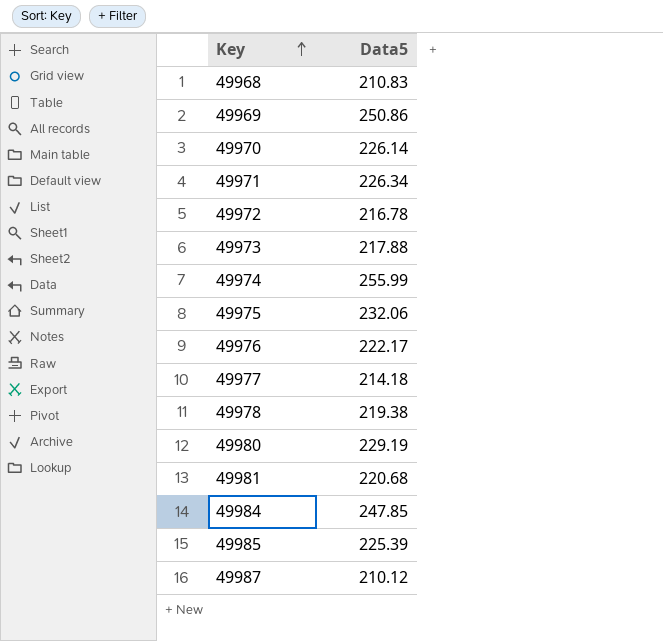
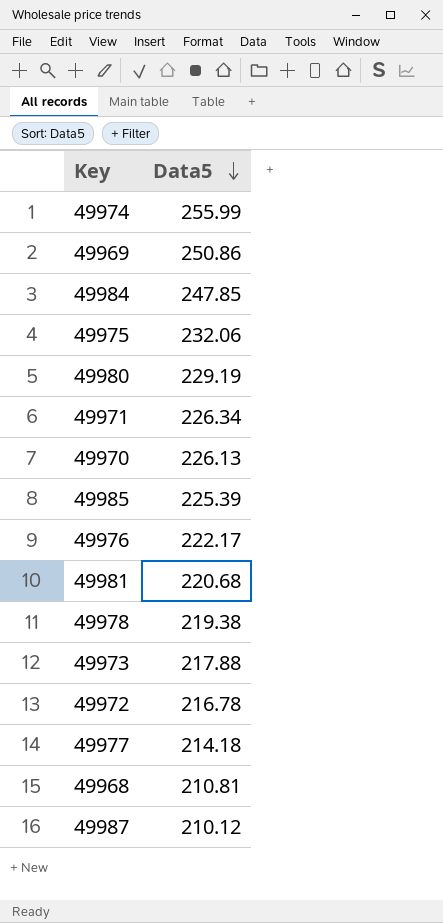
row order: Key ascending -> Data5 descending
49970 | Data5: 226.14 -> 226.13
49968 | Data5: 210.83 -> 210.81

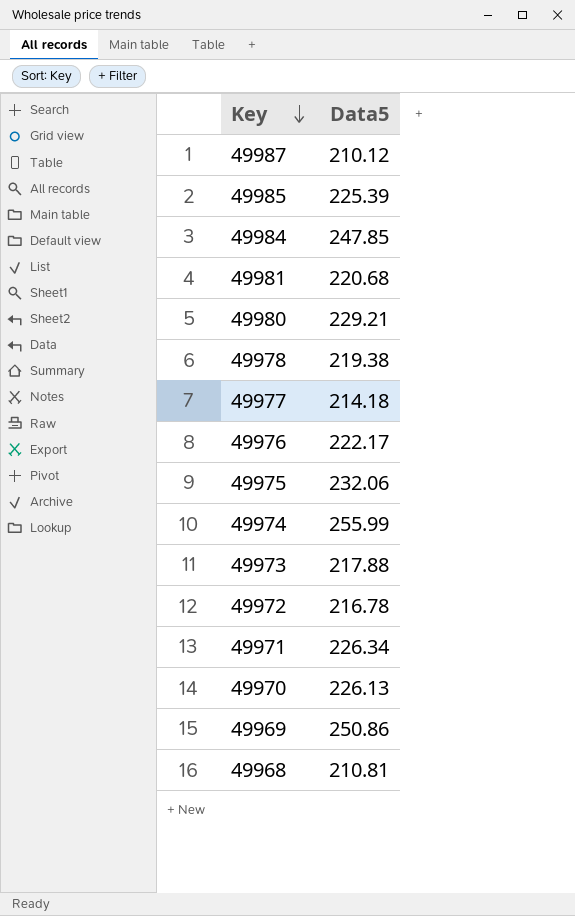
row order: Data5 descending -> Key descending
49980 | Data5: 229.19 -> 229.21

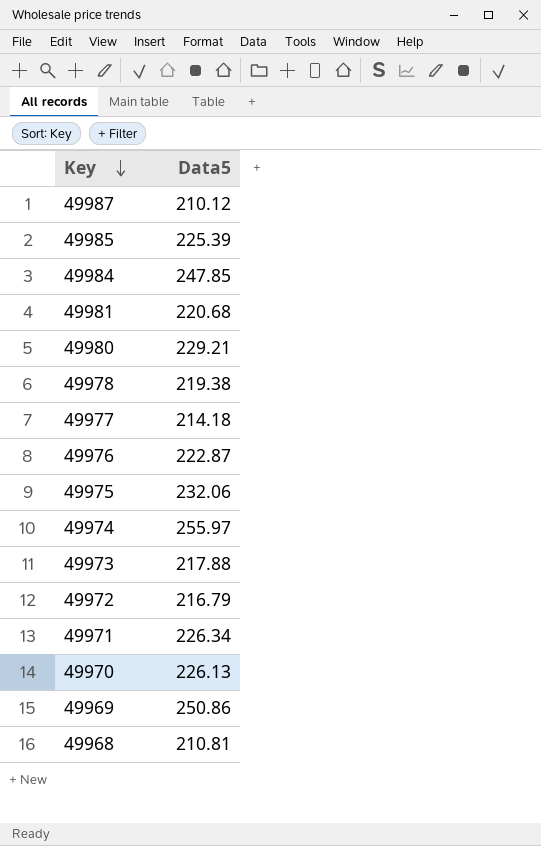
49976 | Data5: 222.17 -> 222.87
49974 | Data5: 255.99 -> 255.97
49972 | Data5: 216.78 -> 216.79

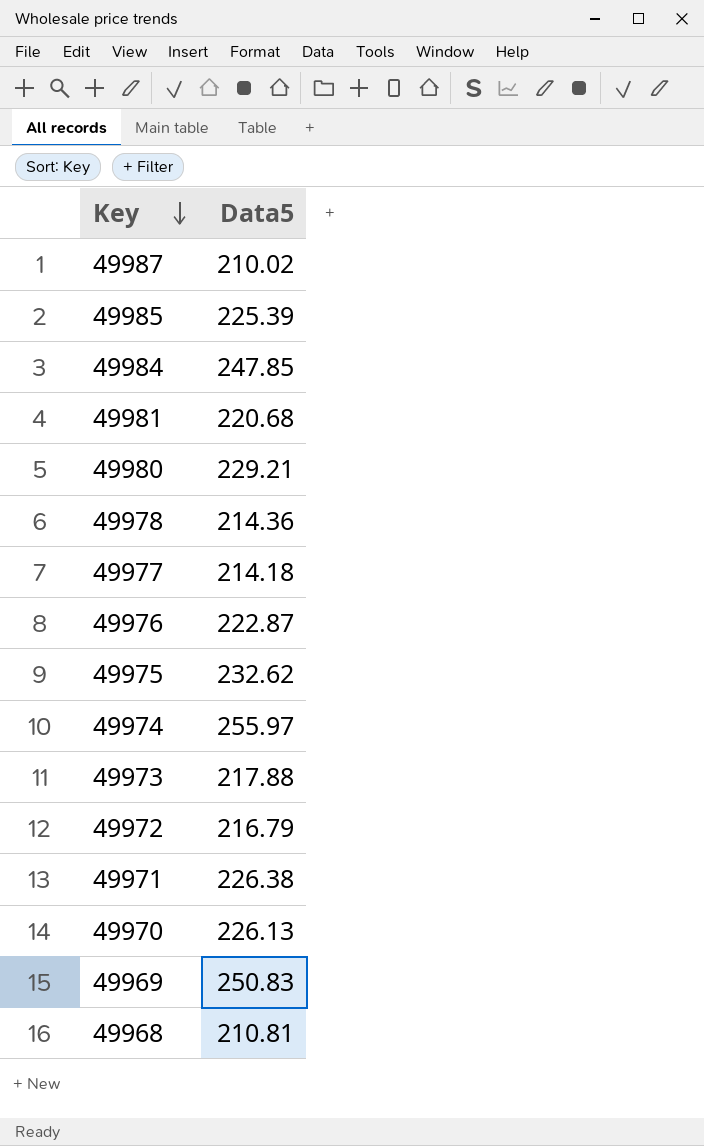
49987 | Data5: 210.12 -> 210.02
49978 | Data5: 219.38 -> 214.36
49975 | Data5: 232.06 -> 232.62
49971 | Data5: 226.34 -> 226.38
49969 | Data5: 250.86 -> 250.83

